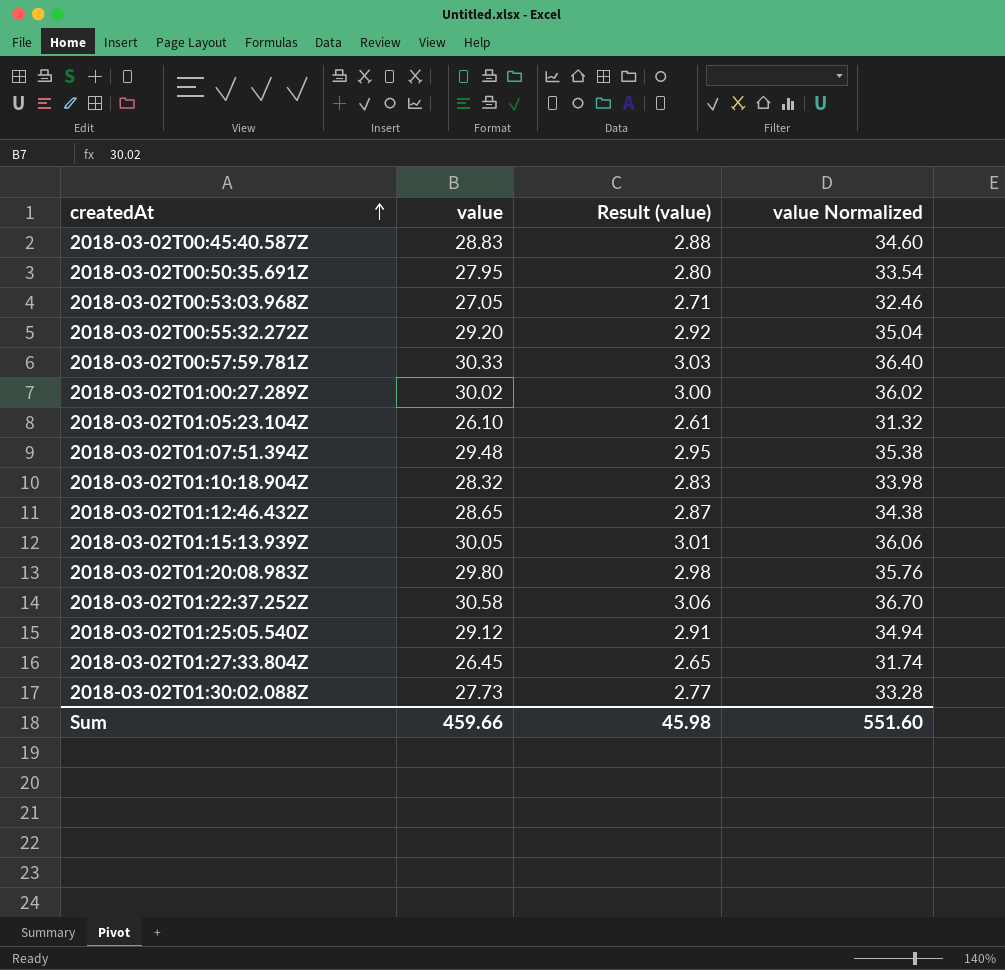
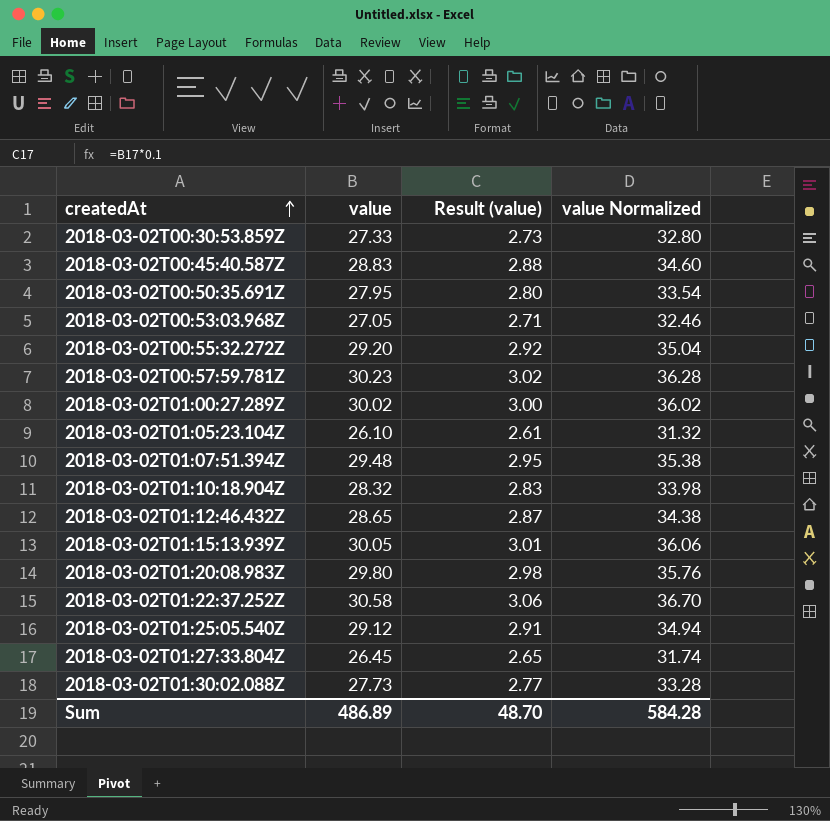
row 2018-03-02T00:30:53.859Z: none -> 27.33 | 2.73 | 32.80
2018-03-02T00:57:59.781Z | value: 30.33 -> 30.23
2018-03-02T00:57:59.781Z | Result (value): 3.03 -> 3.02
2018-03-02T00:57:59.781Z | value Normalized: 36.40 -> 36.28
Sum | value: 459.66 -> 486.89
Sum | Result (value): 45.98 -> 48.70
Sum | value Normalized: 551.60 -> 584.28

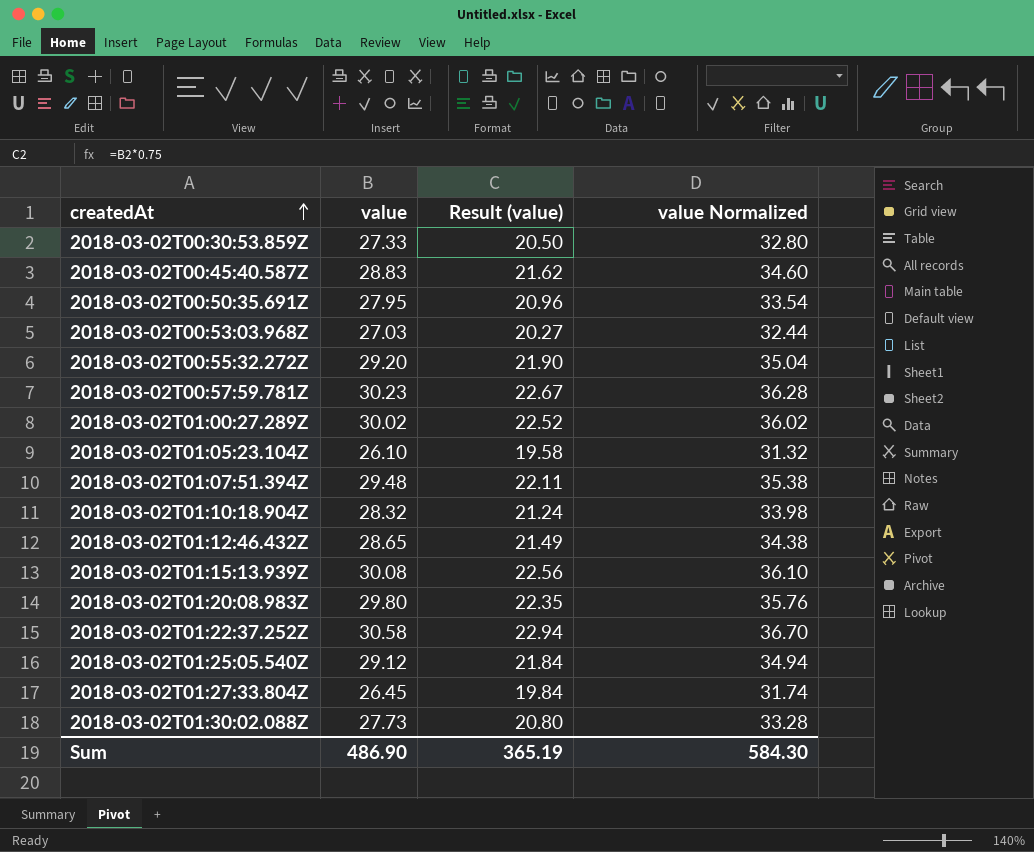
column Result (value) | formula: [value] * 0.1 -> [value] * 0.75
2018-03-02T00:53:03.968Z | value: 27.05 -> 27.03
2018-03-02T00:53:03.968Z | value Normalized: 32.46 -> 32.44
2018-03-02T01:15:13.939Z | value: 30.05 -> 30.08
2018-03-02T01:15:13.939Z | value Normalized: 36.06 -> 36.10
Sum | value: 486.89 -> 486.90
Sum | Result (value): 48.70 -> 365.19
Sum | value Normalized: 584.28 -> 584.30

